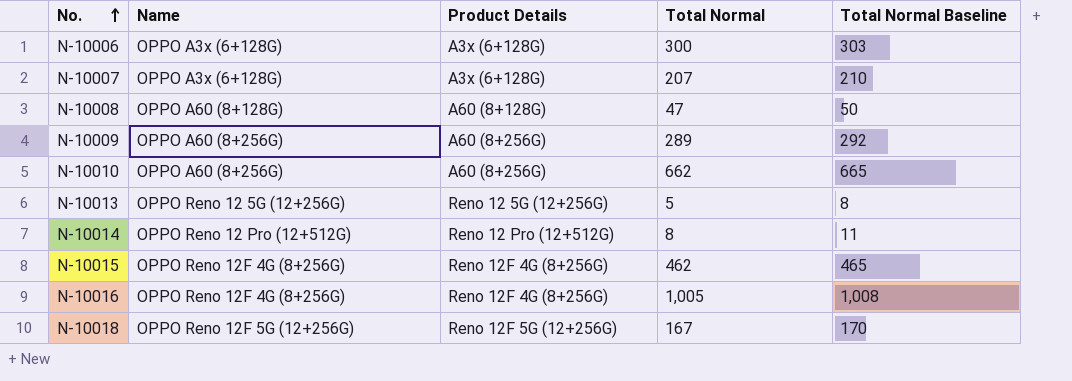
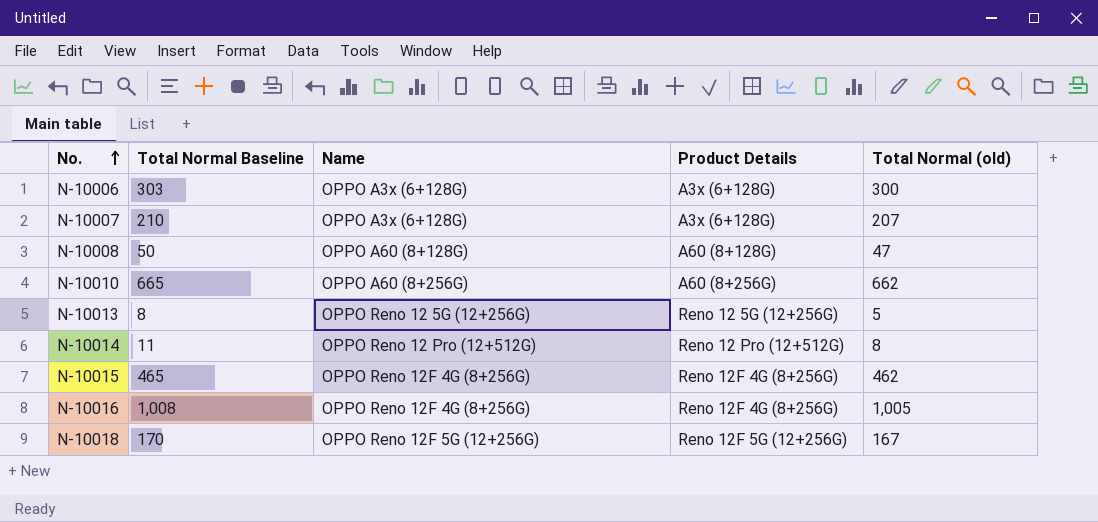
column Total Normal Baseline | position: 5 -> 2
column name: Total Normal -> Total Normal (old)
row N-10009: OPPO A60 (8+256G) | A60 (8+256G) | 289 | 292 -> none

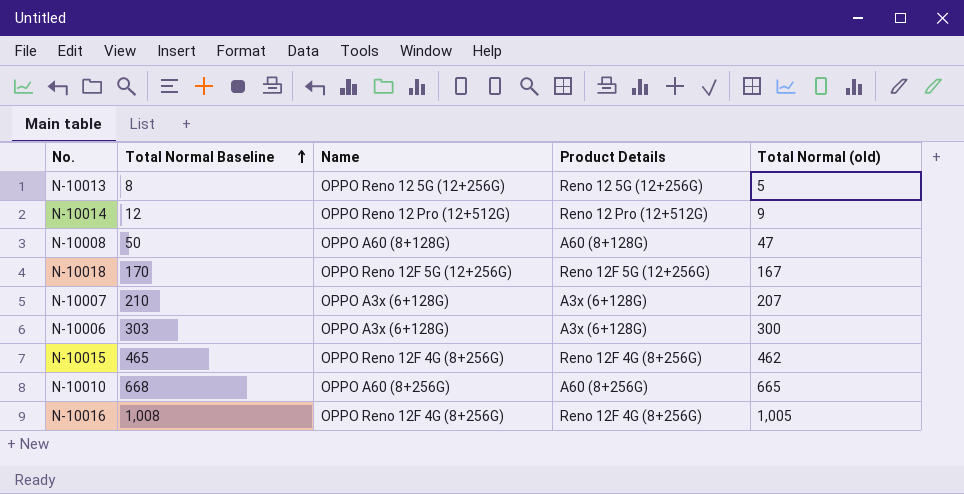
row order: No. ascending -> Total Normal Baseline ascending
N-10014 | Total Normal Baseline: 11 -> 12
N-10014 | Total Normal (old): 8 -> 9
N-10010 | Total Normal Baseline: 665 -> 668
N-10010 | Total Normal (old): 662 -> 665

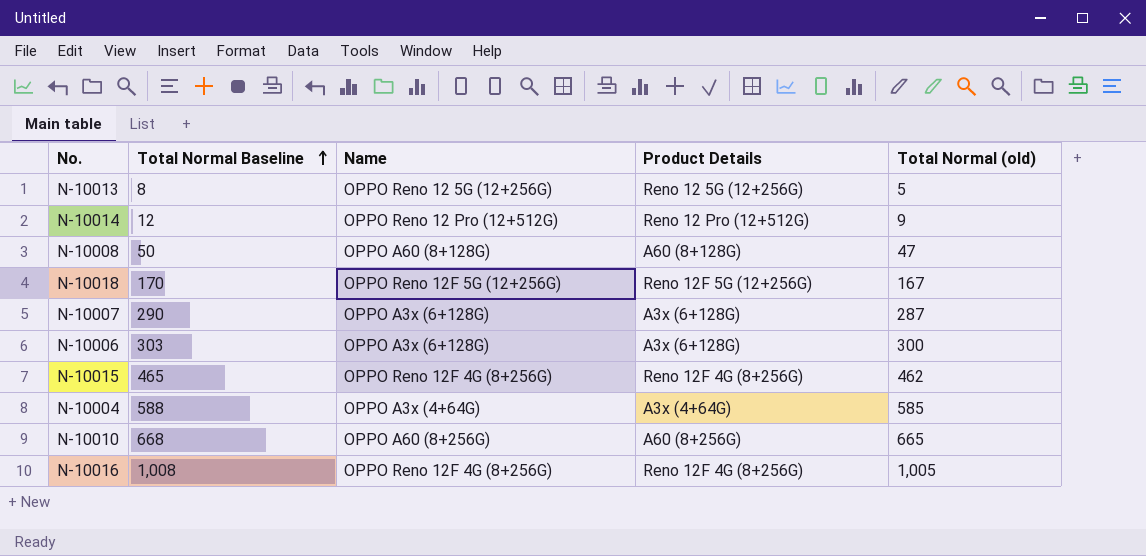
N-10007 | Total Normal Baseline: 210 -> 290
N-10007 | Total Normal (old): 207 -> 287
row N-10004: none -> 588 | OPPO A3x (4+64G) | A3x (4+64G) | 585

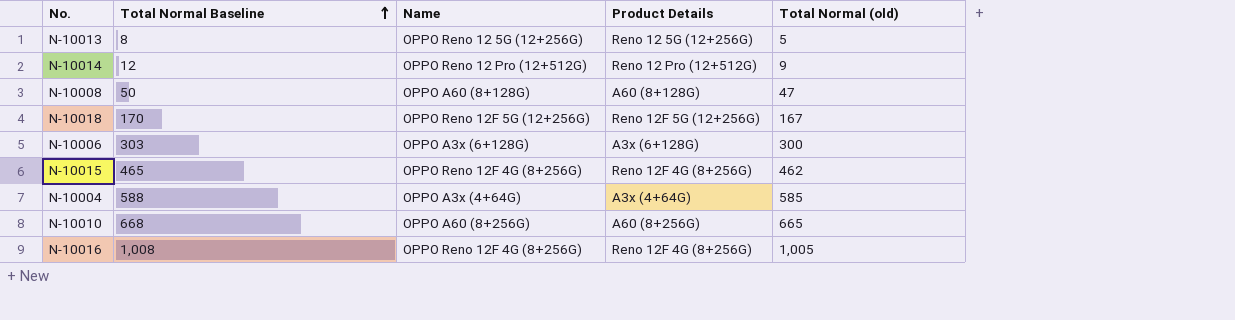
row N-10007: 290 | OPPO A3x (6+128G) | A3x (6+128G) | 287 -> none

